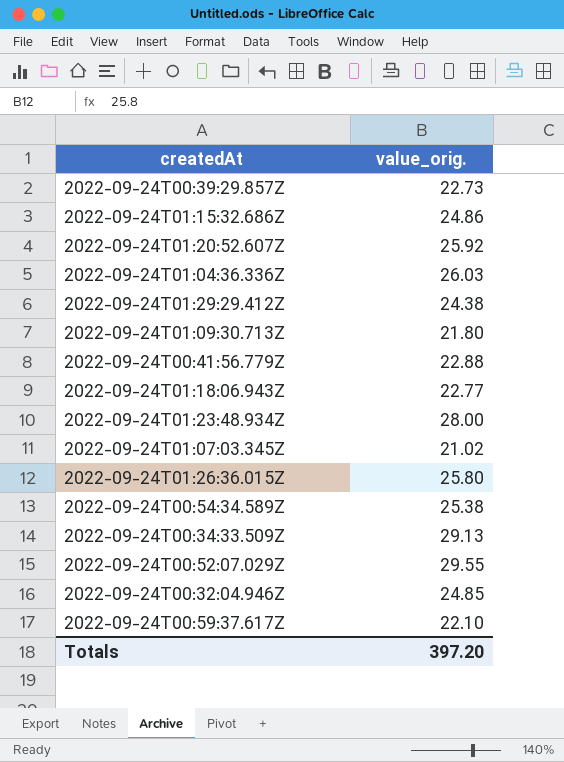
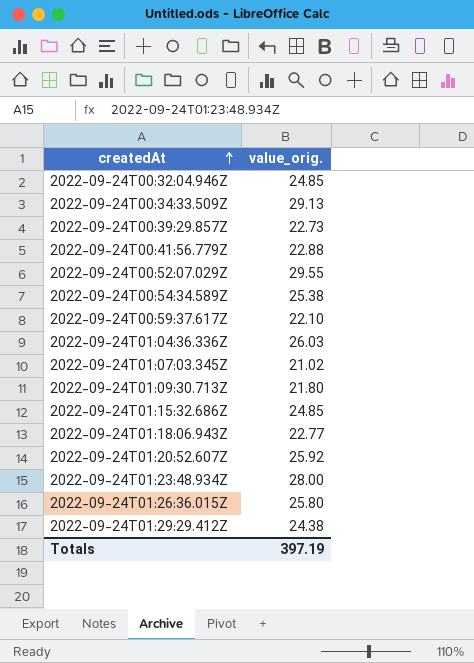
row order: none -> createdAt ascending
2022-09-24T01:15:32.686Z | value_orig.: 24.86 -> 24.85
Totals | value_orig.: 397.20 -> 397.19

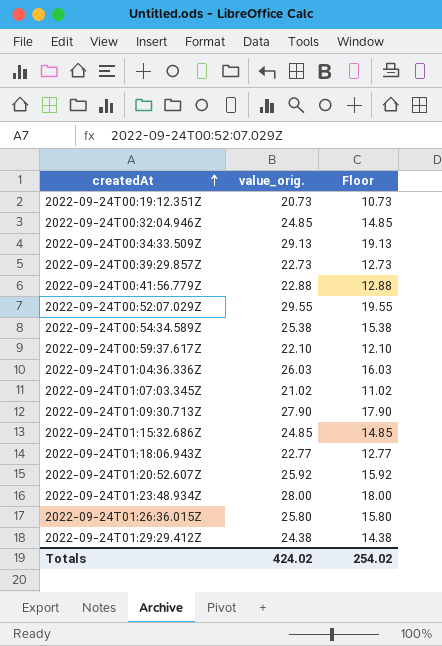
column Floor | formula: none -> [value_orig.] - 10
row 2022-09-24T00:19:12.351Z: none -> 20.73 | 10.73
2022-09-24T01:09:30.713Z | value_orig.: 21.80 -> 27.90
Totals | value_orig.: 397.19 -> 424.02

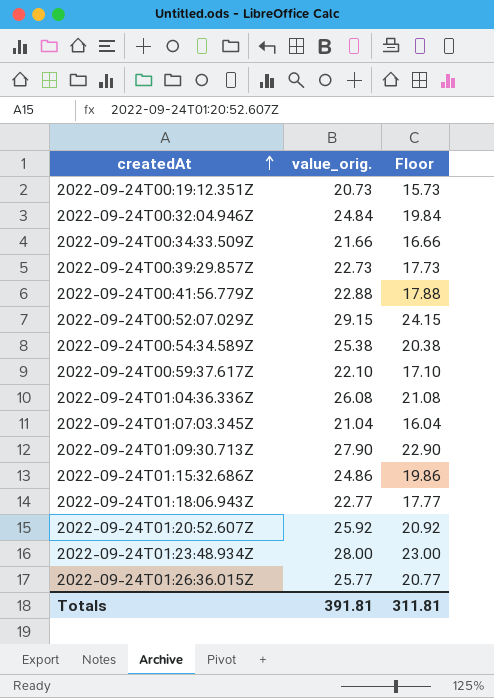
column Floor | formula: [value_orig.] - 10 -> [value_orig.] - 5
row 2022-09-24T01:29:29.412Z: 24.38 | 14.38 -> none
2022-09-24T00:32:04.946Z | value_orig.: 24.85 -> 24.84
2022-09-24T00:34:33.509Z | value_orig.: 29.13 -> 21.66
2022-09-24T00:52:07.029Z | value_orig.: 29.55 -> 29.15
2022-09-24T01:04:36.336Z | value_orig.: 26.03 -> 26.08
2022-09-24T01:07:03.345Z | value_orig.: 21.02 -> 21.04
2022-09-24T01:15:32.686Z | value_orig.: 24.85 -> 24.86
2022-09-24T01:26:36.015Z | value_orig.: 25.80 -> 25.77
Totals | value_orig.: 424.02 -> 391.81
Totals | Floor: 254.02 -> 311.81

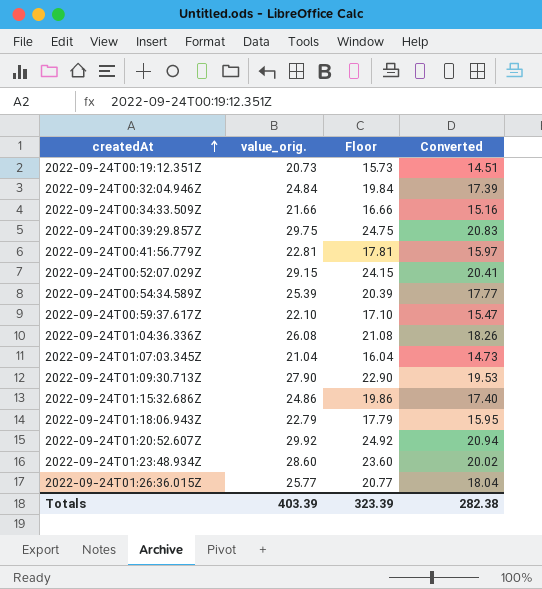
column Converted | formula: none -> [value_orig.] * 0.7
2022-09-24T00:39:29.857Z | value_orig.: 22.73 -> 29.75
2022-09-24T00:39:29.857Z | Floor: 17.73 -> 24.75
2022-09-24T00:41:56.779Z | value_orig.: 22.88 -> 22.81
2022-09-24T00:41:56.779Z | Floor: 17.88 -> 17.81
2022-09-24T00:54:34.589Z | value_orig.: 25.38 -> 25.39
2022-09-24T00:54:34.589Z | Floor: 20.38 -> 20.39
2022-09-24T01:18:06.943Z | value_orig.: 22.77 -> 22.79
2022-09-24T01:18:06.943Z | Floor: 17.77 -> 17.79
2022-09-24T01:20:52.607Z | value_orig.: 25.92 -> 29.92
2022-09-24T01:20:52.607Z | Floor: 20.92 -> 24.92
2022-09-24T01:23:48.934Z | value_orig.: 28.00 -> 28.60
2022-09-24T01:23:48.934Z | Floor: 23.00 -> 23.60
Totals | value_orig.: 391.81 -> 403.39
Totals | Floor: 311.81 -> 323.39

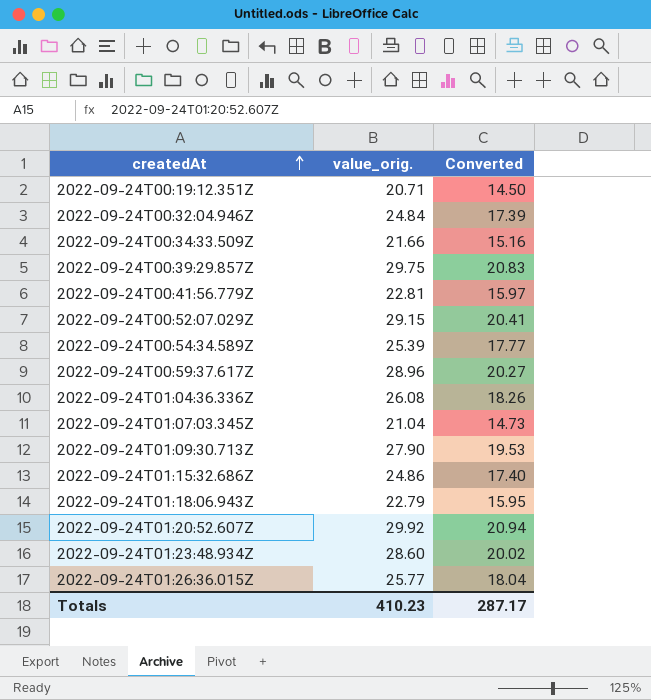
column Floor | formula: [value_orig.] - 5 -> none
2022-09-24T00:19:12.351Z | value_orig.: 20.73 -> 20.71
2022-09-24T00:19:12.351Z | Converted: 14.51 -> 14.50
2022-09-24T00:59:37.617Z | value_orig.: 22.10 -> 28.96
2022-09-24T00:59:37.617Z | Converted: 15.47 -> 20.27
Totals | value_orig.: 403.39 -> 410.23
Totals | Converted: 282.38 -> 287.17

